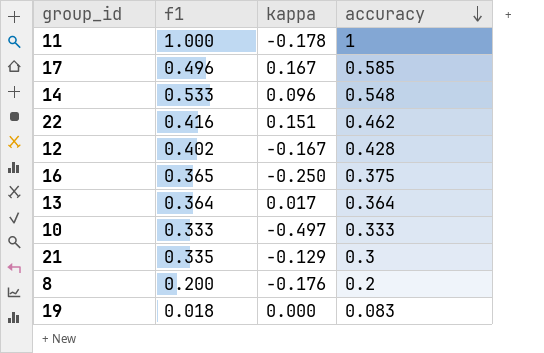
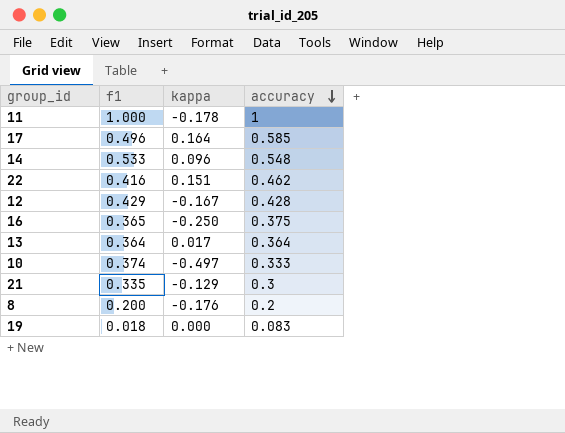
17 | kappa: 0.167 -> 0.164
12 | f1: 0.402 -> 0.429
10 | f1: 0.333 -> 0.374

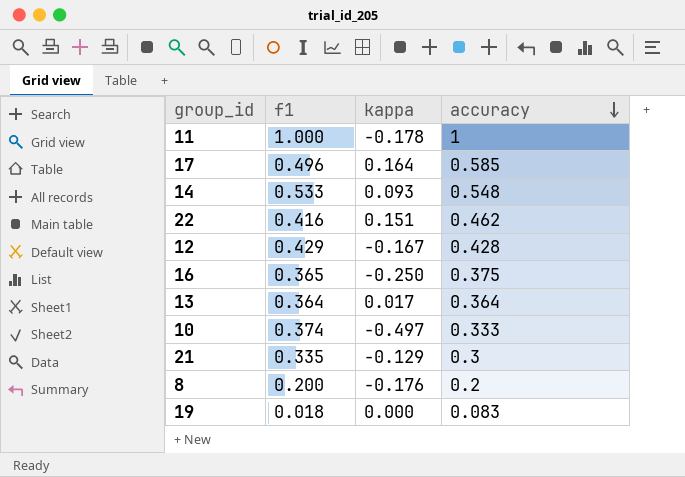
14 | kappa: 0.096 -> 0.093

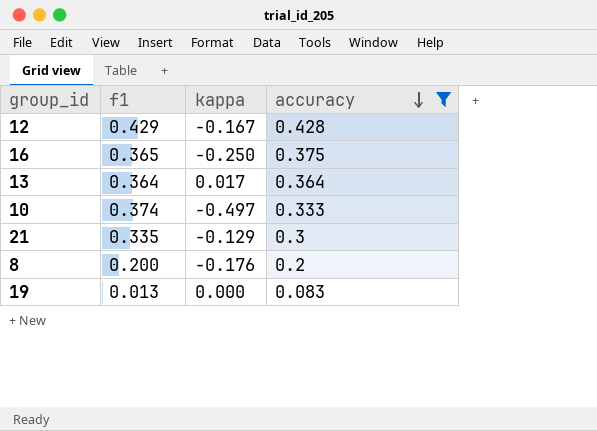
filter: none -> accuracy <= 0.428
19 | f1: 0.018 -> 0.013

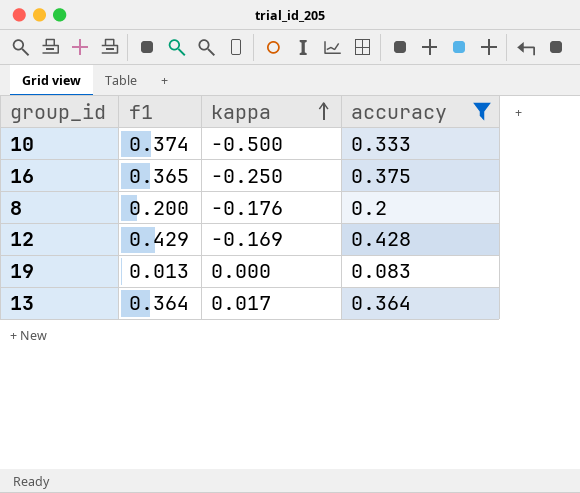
row order: accuracy descending -> kappa ascending
row 21: 0.335 | -0.129 | 0.3 -> none
10 | kappa: -0.497 -> -0.500
12 | kappa: -0.167 -> -0.169

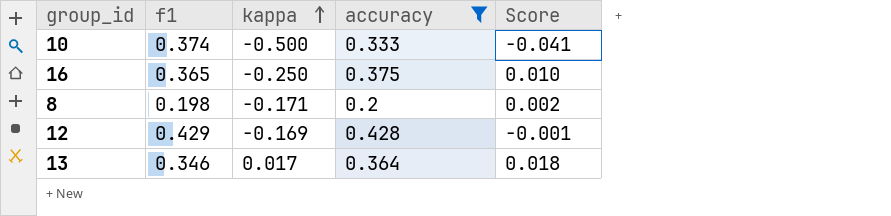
column Score | formula: none -> [accuracy] - [f1]
row 19: 0.013 | 0.000 | 0.083 -> none
8 | f1: 0.200 -> 0.198
8 | kappa: -0.176 -> -0.171
13 | f1: 0.364 -> 0.346

